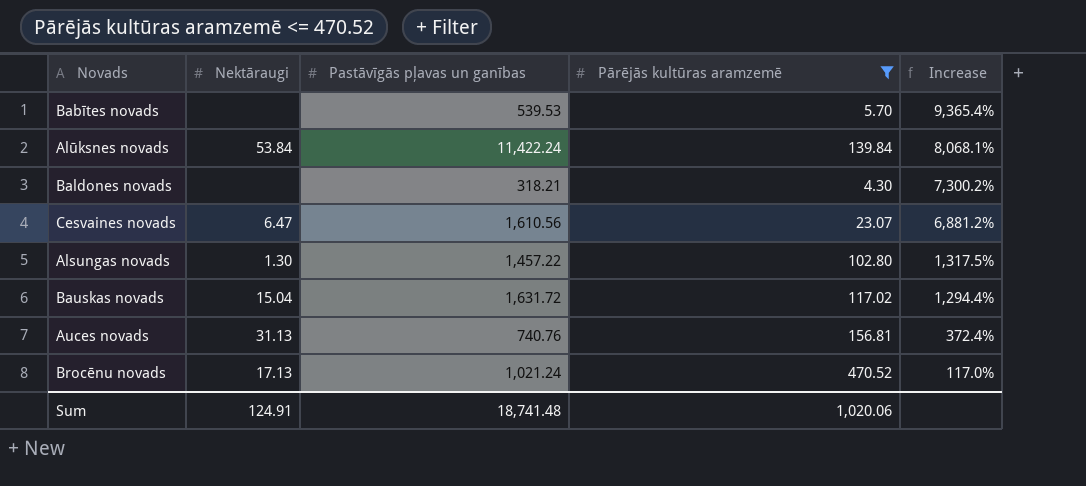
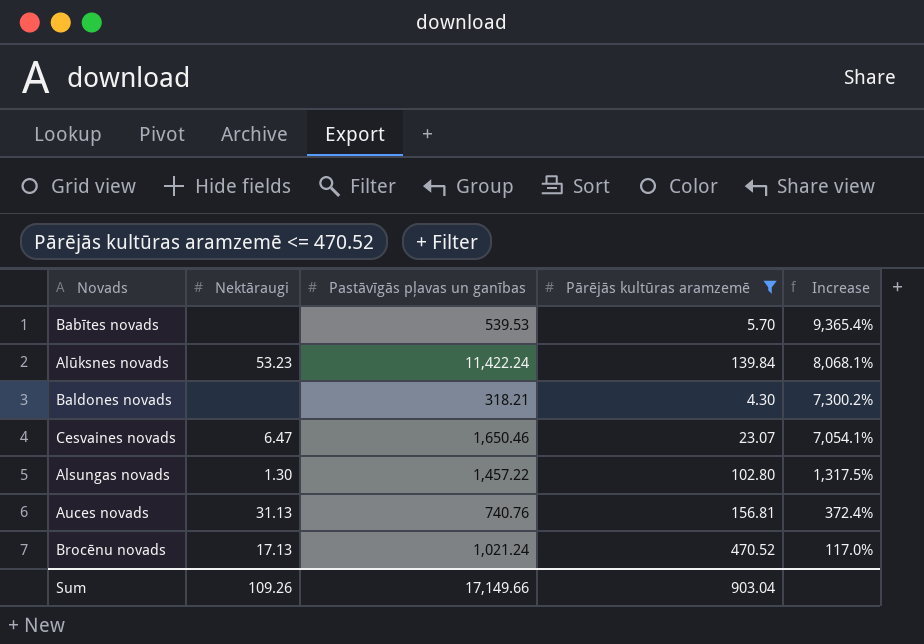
row Bauskas novads: 15.04 | 1,631.72 | 117.02 | 1,294.4% -> none
Alūksnes novads | Nektāraugi: 53.84 -> 53.23
Cesvaines novads | Pastāvīgās pļavas un ganības: 1,610.56 -> 1,650.46
Cesvaines novads | Increase: 6,881.2% -> 7,054.1%
Sum | Nektāraugi: 124.91 -> 109.26
Sum | Pastāvīgās pļavas un ganības: 18,741.48 -> 17,149.66
Sum | Pārējās kultūras aramzemē: 1,020.06 -> 903.04

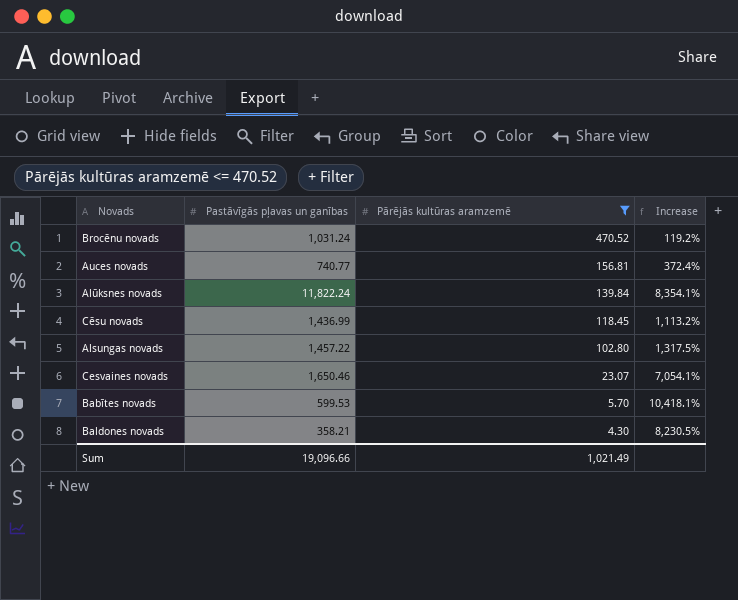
row order: Increase descending -> Pārējās kultūras aramzemē descending
column Nektāraugi | position: 2 -> none
Brocēnu novads | Pastāvīgās pļavas un ganības: 1,021.24 -> 1,031.24
Brocēnu novads | Increase: 117.0% -> 119.2%
Auces novads | Pastāvīgās pļavas un ganības: 740.76 -> 740.77
Alūksnes novads | Pastāvīgās pļavas un ganības: 11,422.24 -> 11,822.24
Alūksnes novads | Increase: 8,068.1% -> 8,354.1%
row Cēsu novads: none -> 1,436.99 | 118.45 | 1,113.2%
Babītes novads | Pastāvīgās pļavas un ganības: 539.53 -> 599.53
Babītes novads | Increase: 9,365.4% -> 10,418.1%
Baldones novads | Pastāvīgās pļavas un ganības: 318.21 -> 358.21
Baldones novads | Increase: 7,300.2% -> 8,230.5%
Sum | Pastāvīgās pļavas un ganības: 17,149.66 -> 19,096.66
Sum | Pārējās kultūras aramzemē: 903.04 -> 1,021.49

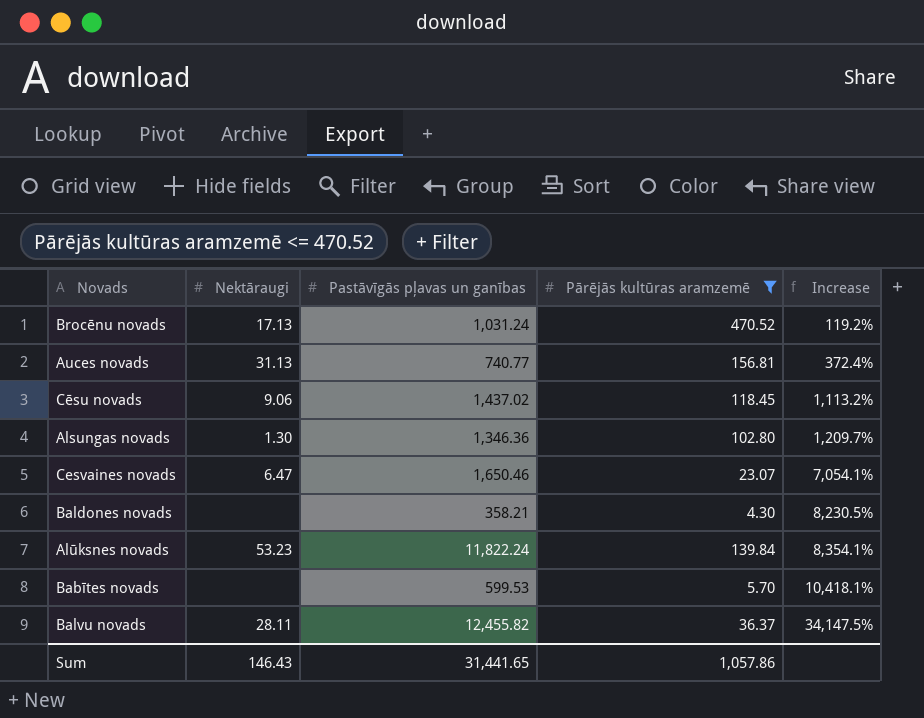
row order: Pārējās kultūras aramzemē descending -> Increase ascending
column Nektāraugi | position: none -> 2
Cēsu novads | Pastāvīgās pļavas un ganības: 1,436.99 -> 1,437.02
Alsungas novads | Pastāvīgās pļavas un ganības: 1,457.22 -> 1,346.36
Alsungas novads | Increase: 1,317.5% -> 1,209.7%
row Balvu novads: none -> 28.11 | 12,455.82 | 36.37 | 34,147.5%
Sum | Pastāvīgās pļavas un ganības: 19,096.66 -> 31,441.65
Sum | Pārējās kultūras aramzemē: 1,021.49 -> 1,057.86

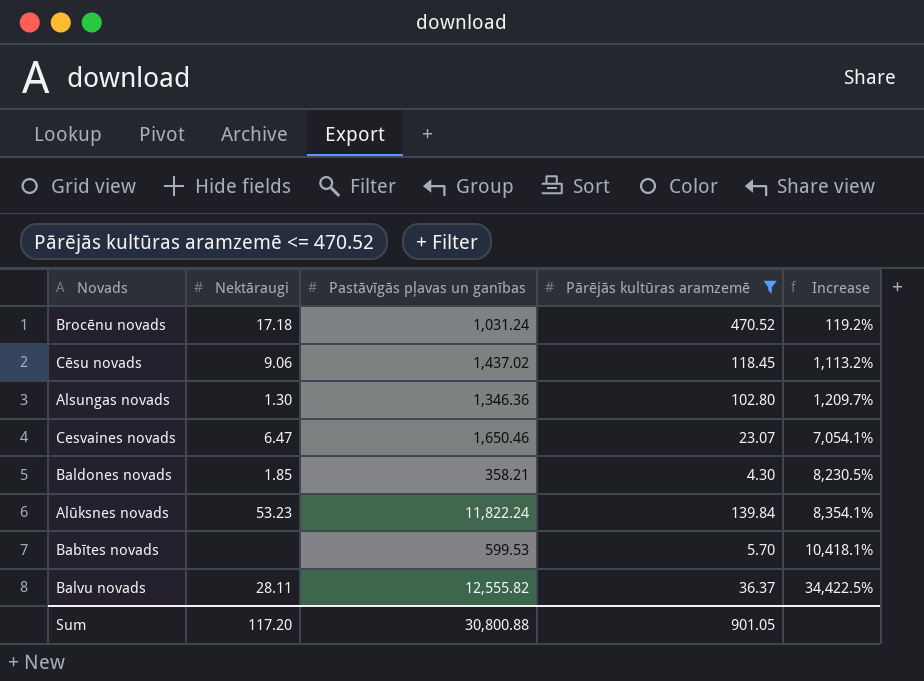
row Auces novads: 31.13 | 740.77 | 156.81 | 372.4% -> none
Brocēnu novads | Nektāraugi: 17.13 -> 17.18
Baldones novads | Nektāraugi: none -> 1.85
Balvu novads | Pastāvīgās pļavas un ganības: 12,455.82 -> 12,555.82
Balvu novads | Increase: 34,147.5% -> 34,422.5%
Sum | Nektāraugi: 146.43 -> 117.20
Sum | Pastāvīgās pļavas un ganības: 31,441.65 -> 30,800.88
Sum | Pārējās kultūras aramzemē: 1,057.86 -> 901.05

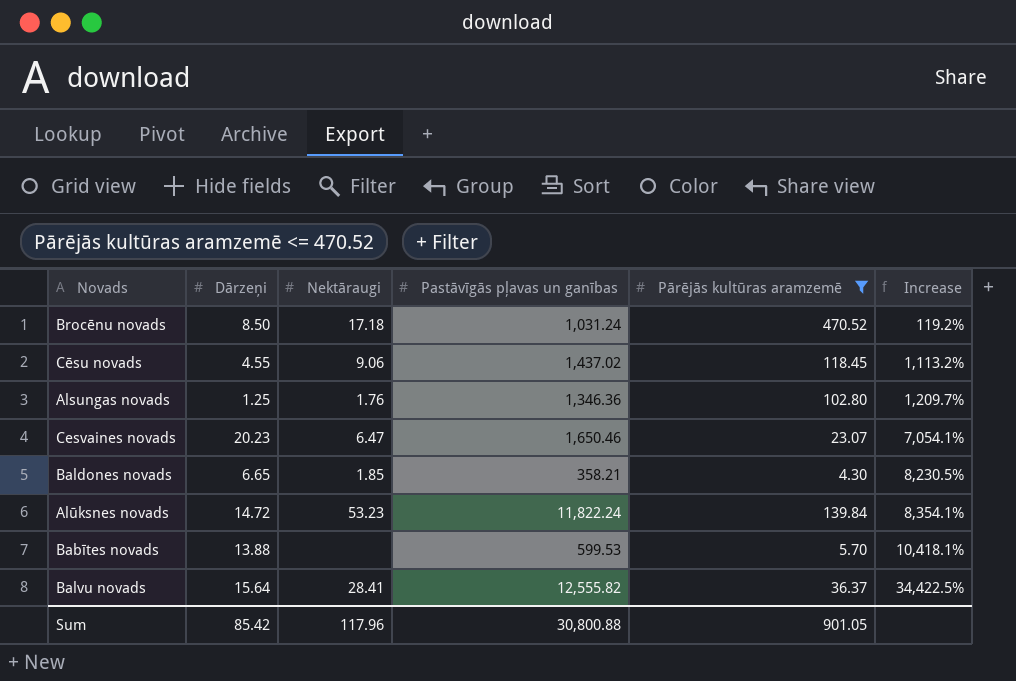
column Dārzeņi | position: none -> 2
Alsungas novads | Nektāraugi: 1.30 -> 1.76
Balvu novads | Nektāraugi: 28.11 -> 28.41
Sum | Nektāraugi: 117.20 -> 117.96

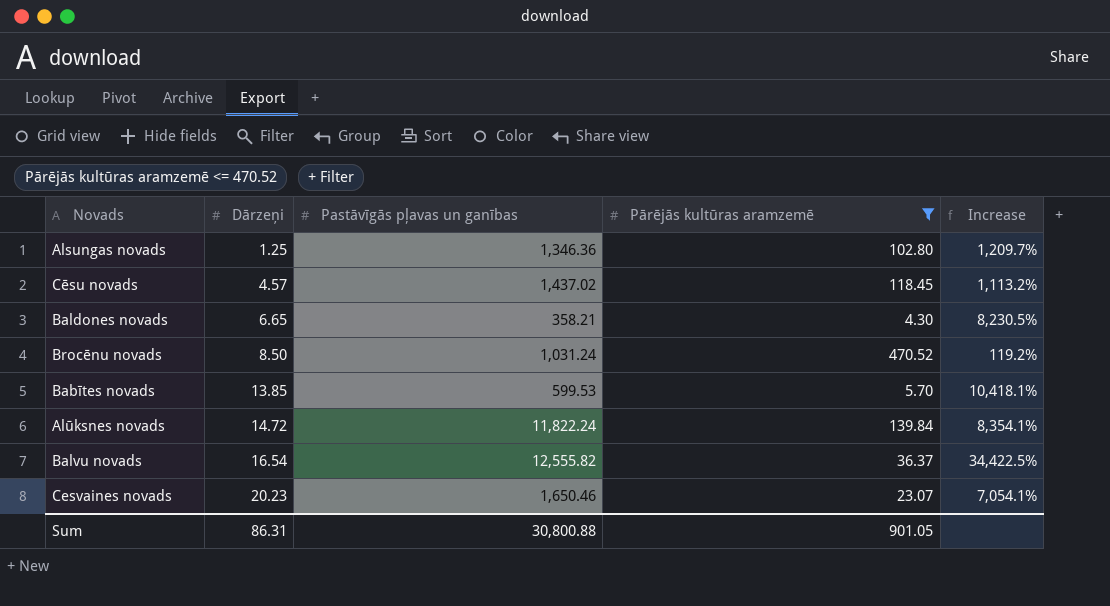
row order: Increase ascending -> Dārzeņi ascending
column Nektāraugi | position: 3 -> none
Cēsu novads | Dārzeņi: 4.55 -> 4.57
Babītes novads | Dārzeņi: 13.88 -> 13.85
Balvu novads | Dārzeņi: 15.64 -> 16.54
Sum | Dārzeņi: 85.42 -> 86.31

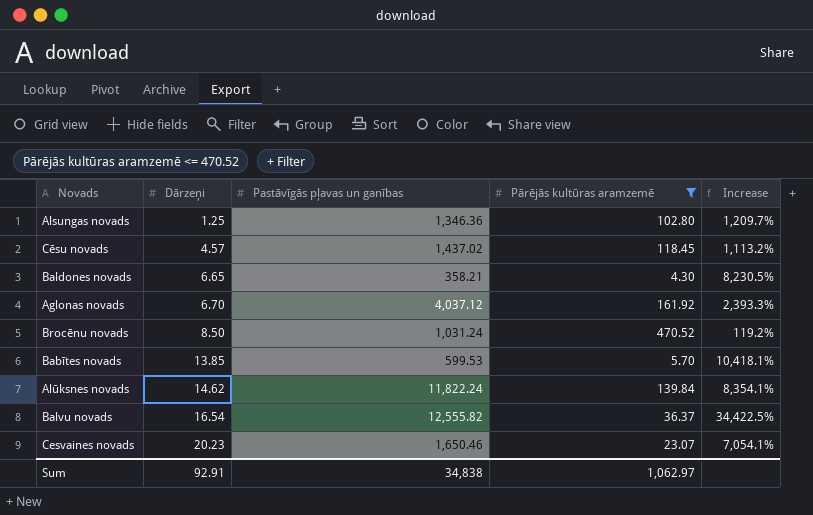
row Aglonas novads: none -> 6.70 | 4,037.12 | 161.92 | 2,393.3%
Alūksnes novads | Dārzeņi: 14.72 -> 14.62
Sum | Dārzeņi: 86.31 -> 92.91
Sum | Pastāvīgās pļavas un ganības: 30,800.88 -> 34,838
Sum | Pārējās kultūras aramzemē: 901.05 -> 1,062.97

